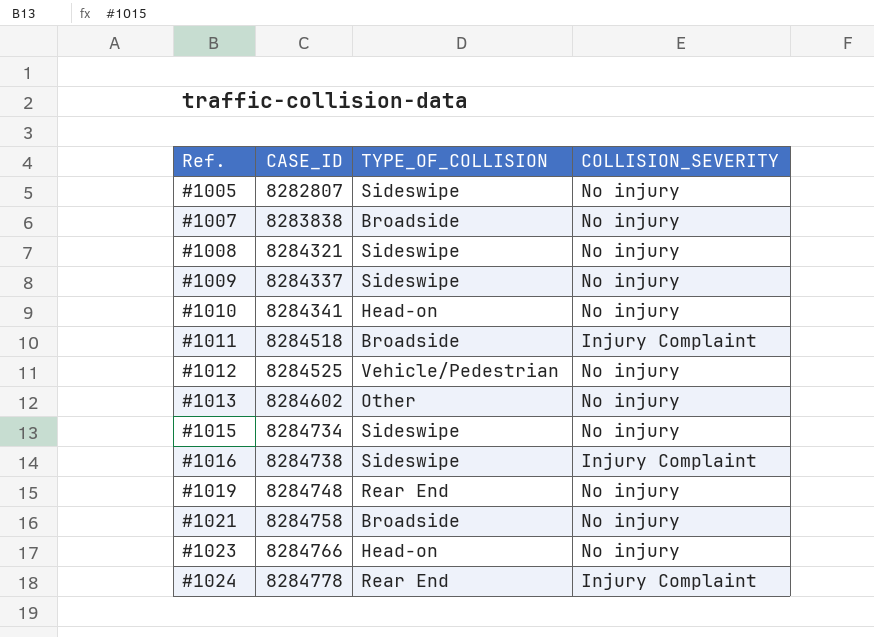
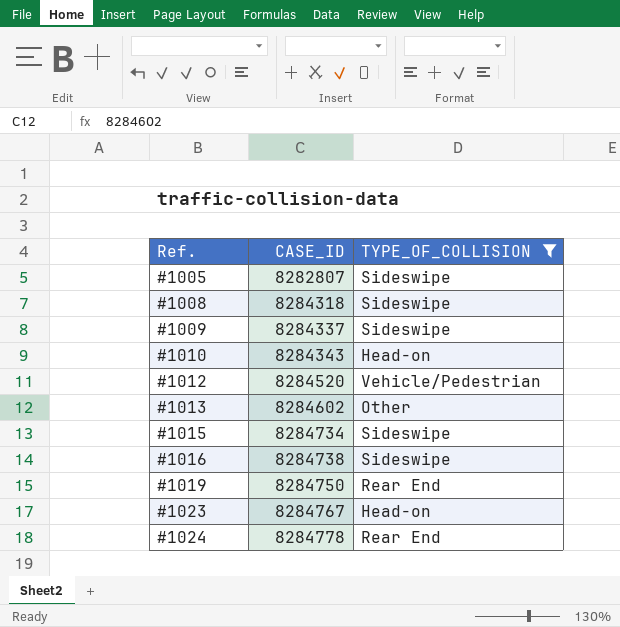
filter: none -> TYPE_OF_COLLISION != Broadside
column COLLISION_SEVERITY | position: 4 -> none
#1008 | CASE_ID: 8284321 -> 8284318
#1010 | CASE_ID: 8284341 -> 8284343
#1012 | CASE_ID: 8284525 -> 8284520
#1019 | CASE_ID: 8284748 -> 8284750
#1023 | CASE_ID: 8284766 -> 8284767

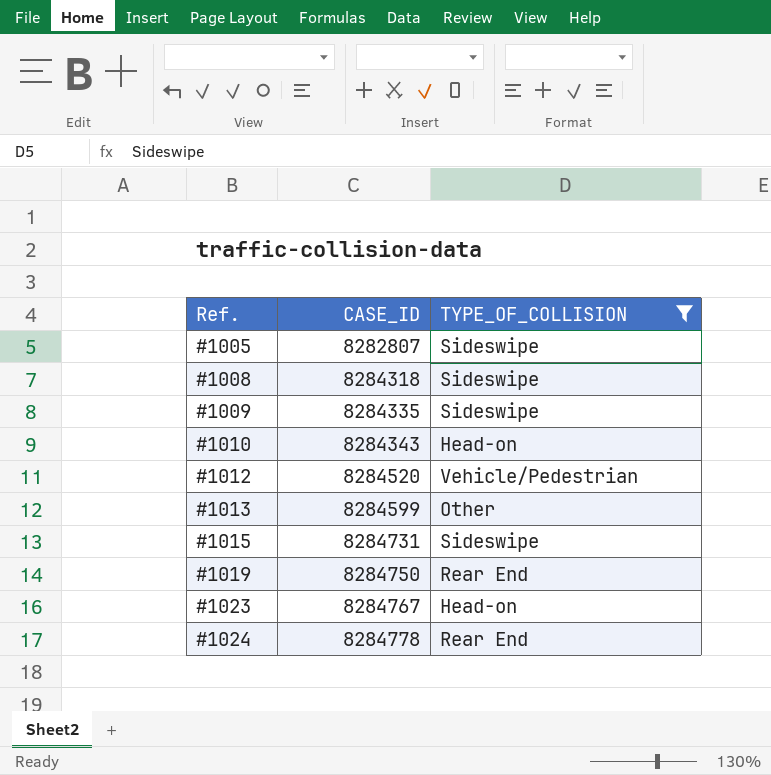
row #1016: 8284738 | Sideswipe -> none
#1009 | CASE_ID: 8284337 -> 8284335
#1013 | CASE_ID: 8284602 -> 8284599
#1015 | CASE_ID: 8284734 -> 8284731

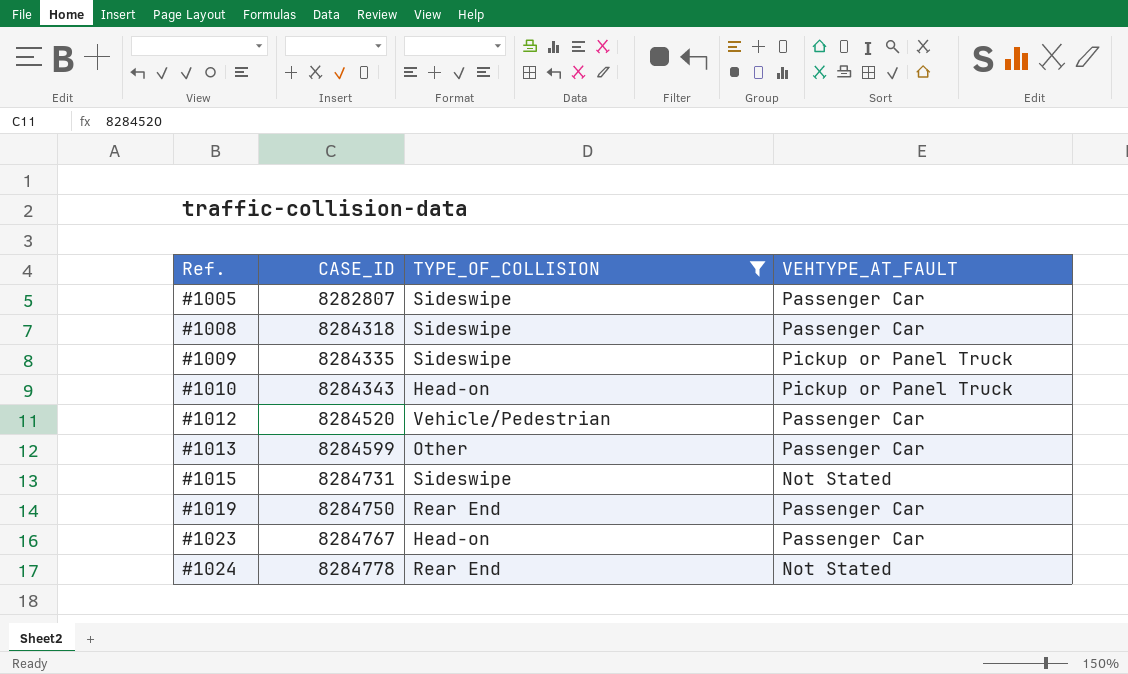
column VEHTYPE_AT_FAULT | position: none -> 4

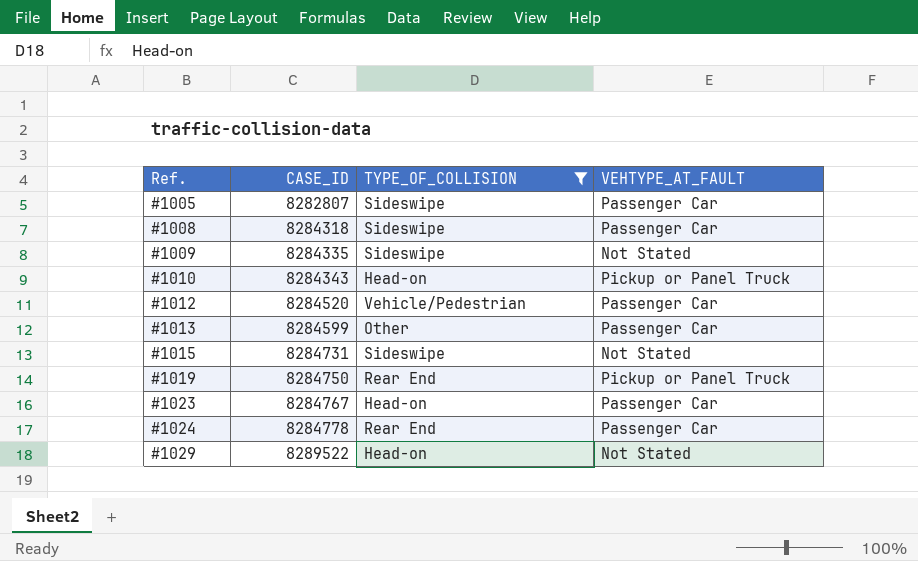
#1009 | VEHTYPE_AT_FAULT: Pickup or Panel Truck -> Not Stated
#1019 | VEHTYPE_AT_FAULT: Passenger Car -> Pickup or Panel Truck
#1024 | VEHTYPE_AT_FAULT: Not Stated -> Passenger Car
row #1029: none -> 8289522 | Head-on | Not Stated

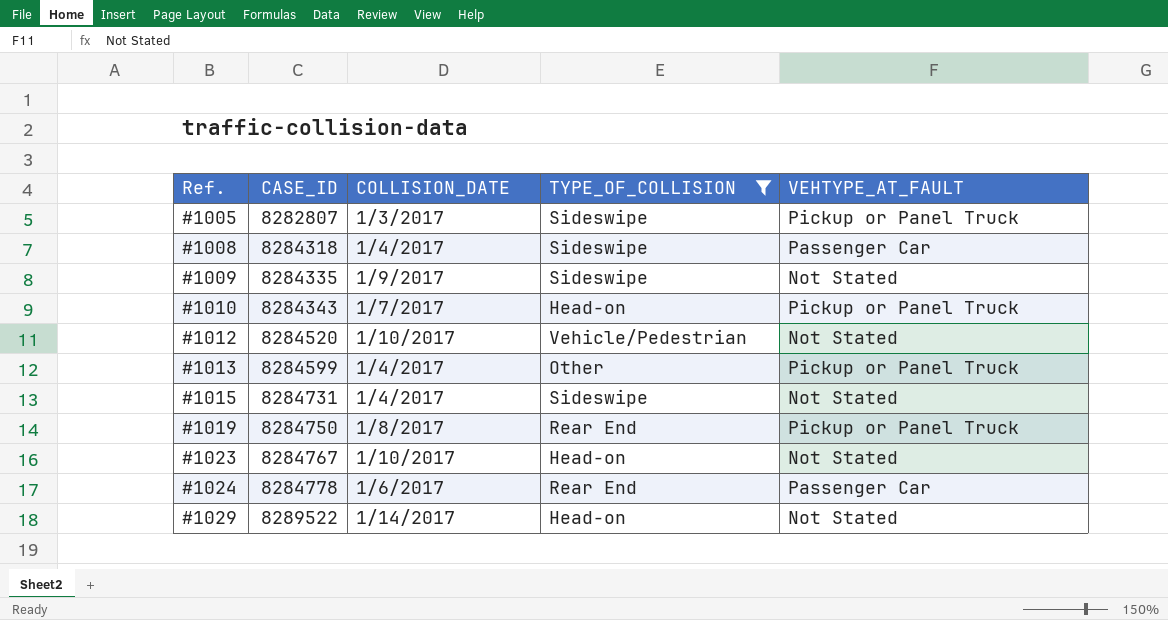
column COLLISION_DATE | position: none -> 3
#1005 | VEHTYPE_AT_FAULT: Passenger Car -> Pickup or Panel Truck
#1012 | VEHTYPE_AT_FAULT: Passenger Car -> Not Stated
#1013 | VEHTYPE_AT_FAULT: Passenger Car -> Pickup or Panel Truck
#1023 | VEHTYPE_AT_FAULT: Passenger Car -> Not Stated

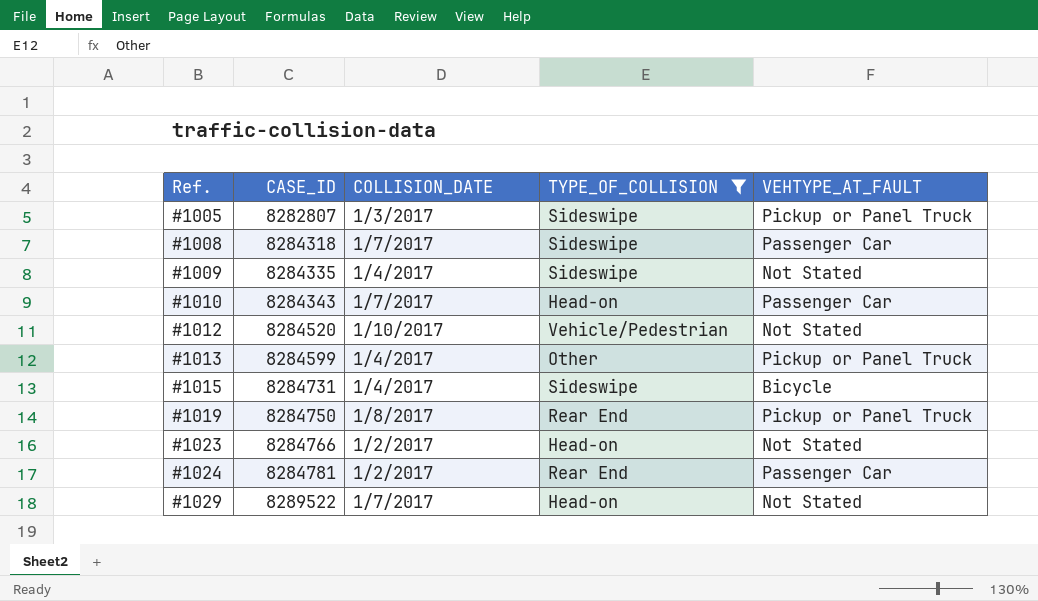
#1008 | COLLISION_DATE: 1/4/2017 -> 1/7/2017
#1009 | COLLISION_DATE: 1/9/2017 -> 1/4/2017
#1010 | VEHTYPE_AT_FAULT: Pickup or Panel Truck -> Passenger Car
#1015 | VEHTYPE_AT_FAULT: Not Stated -> Bicycle
#1023 | CASE_ID: 8284767 -> 8284766
#1023 | COLLISION_DATE: 1/10/2017 -> 1/2/2017
#1024 | CASE_ID: 8284778 -> 8284781
#1024 | COLLISION_DATE: 1/6/2017 -> 1/2/2017
#1029 | COLLISION_DATE: 1/14/2017 -> 1/7/2017

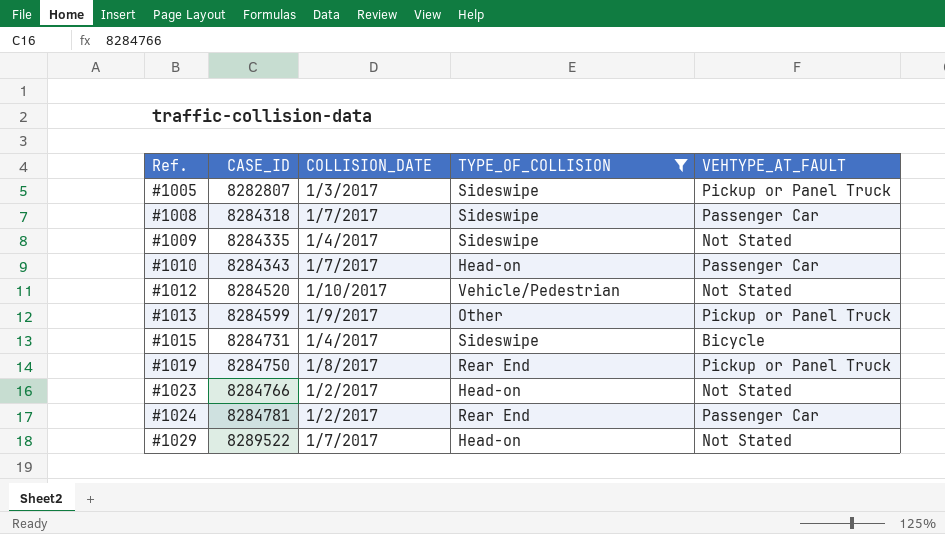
#1013 | COLLISION_DATE: 1/4/2017 -> 1/9/2017

